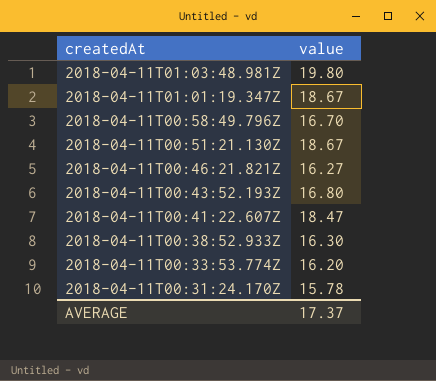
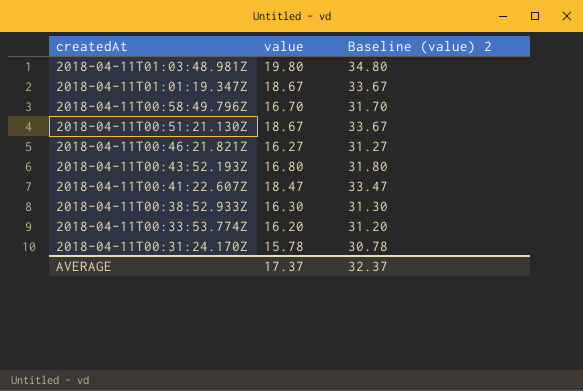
column Baseline (value) 2 | formula: none -> [value] + 15

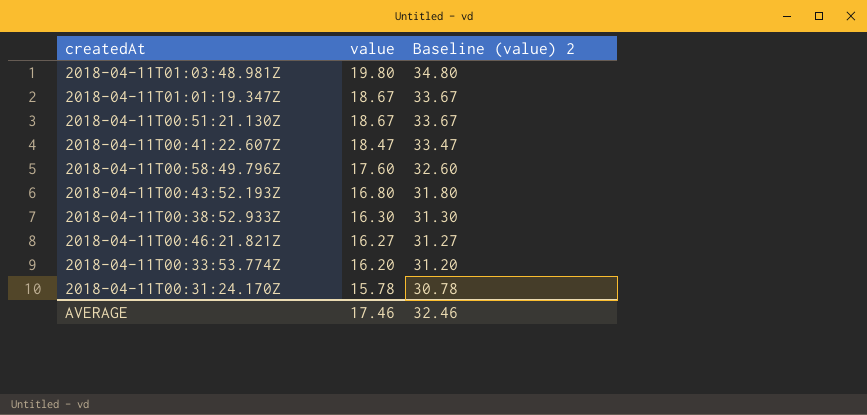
row order: createdAt descending -> value descending
2018-04-11T00:58:49.796Z | value: 16.70 -> 17.60
2018-04-11T00:58:49.796Z | Baseline (value) 2: 31.70 -> 32.60
AVERAGE | value: 17.37 -> 17.46
AVERAGE | Baseline (value) 2: 32.37 -> 32.46

